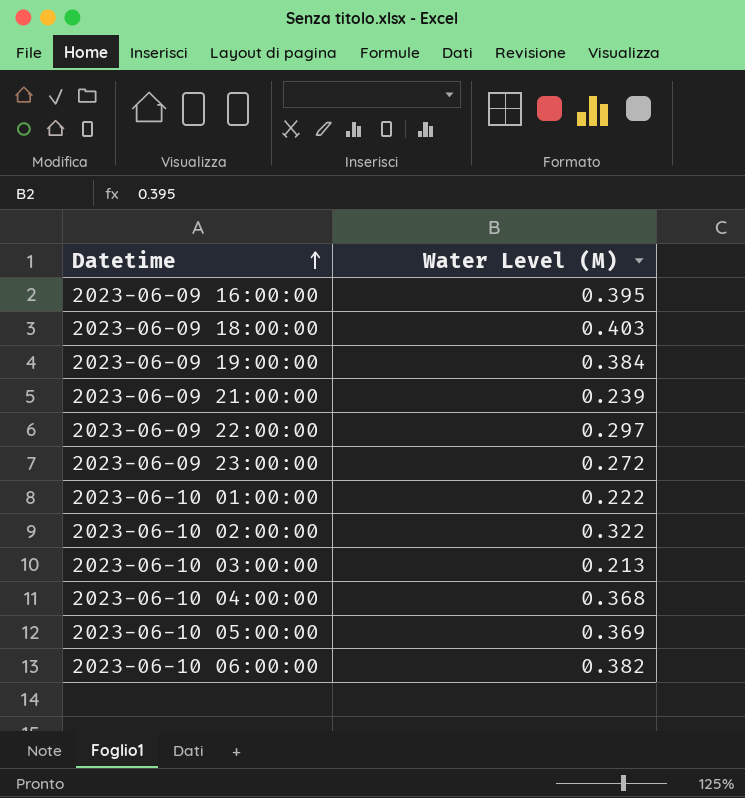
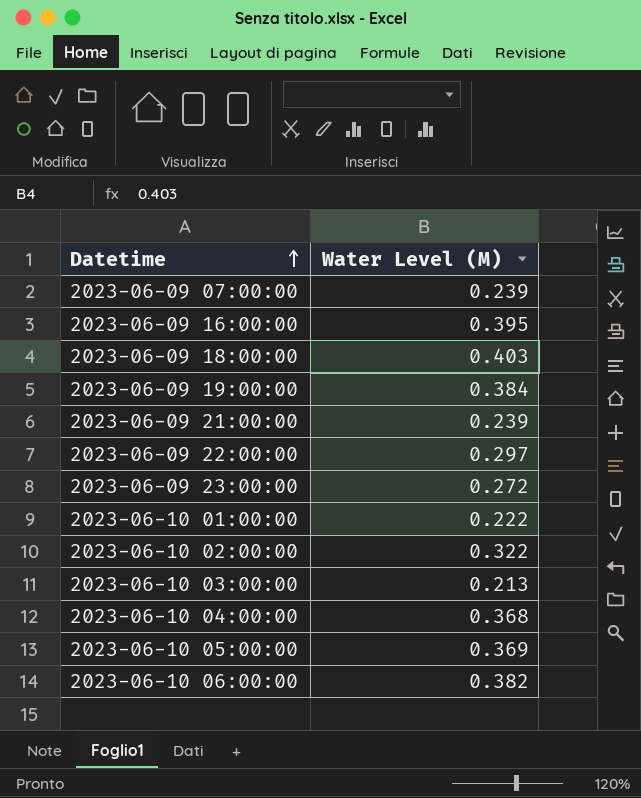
row 2023-06-09 07:00:00: none -> 0.239

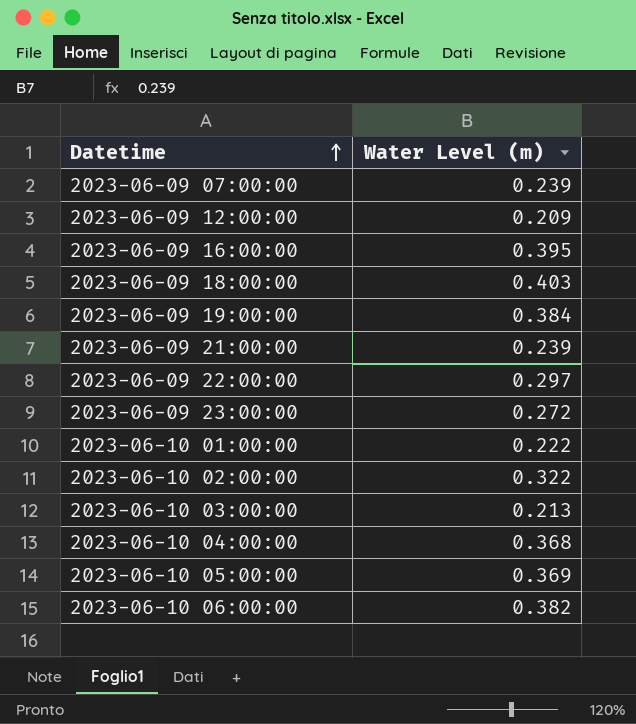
column name: Water Level (M) -> Water Level (m)
row 2023-06-09 12:00:00: none -> 0.209

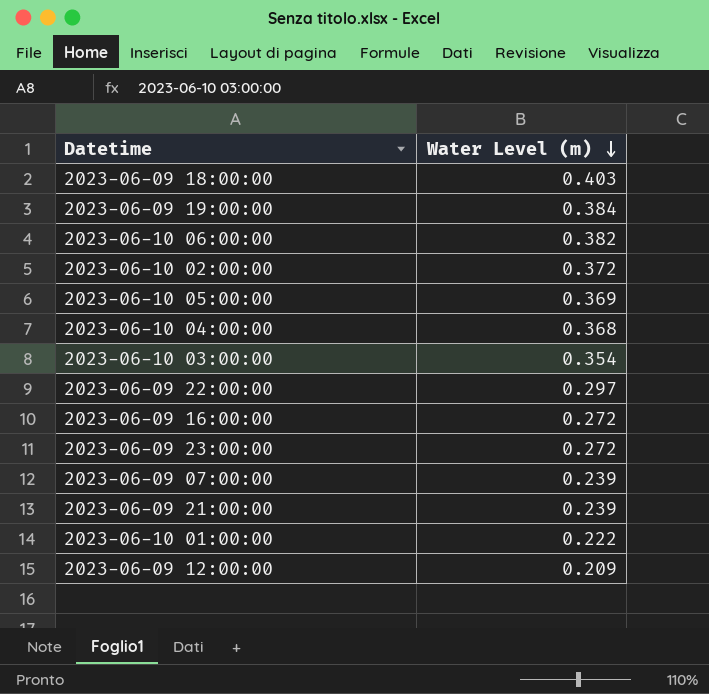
row order: Datetime ascending -> Water Level (m) descending
2023-06-10 02:00:00 | Water Level (m): 0.322 -> 0.372
2023-06-10 03:00:00 | Water Level (m): 0.213 -> 0.354
2023-06-09 16:00:00 | Water Level (m): 0.395 -> 0.272

